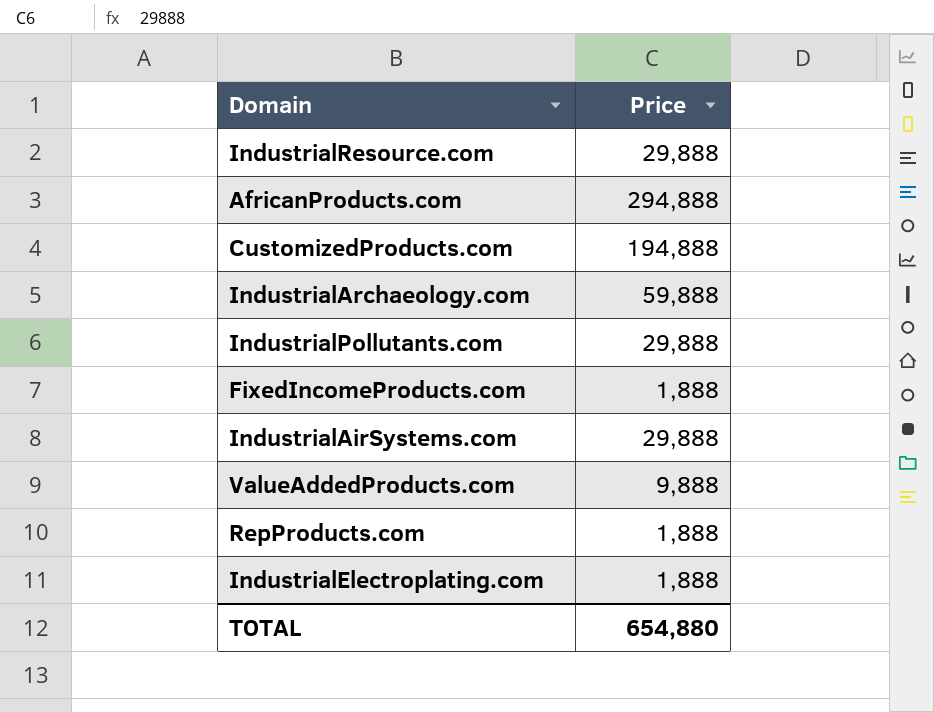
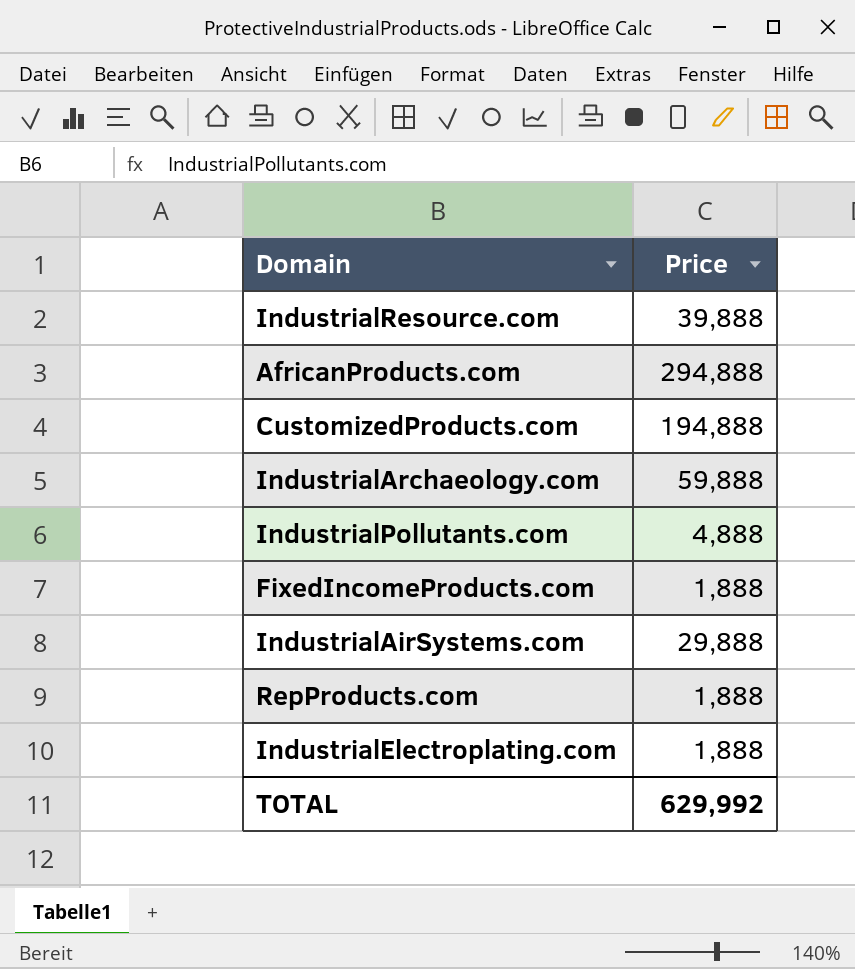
row ValueAddedProducts.com: 9,888 -> none
IndustrialResource.com | Price: 29,888 -> 39,888
IndustrialPollutants.com | Price: 29,888 -> 4,888
TOTAL | Price: 654,880 -> 629,992

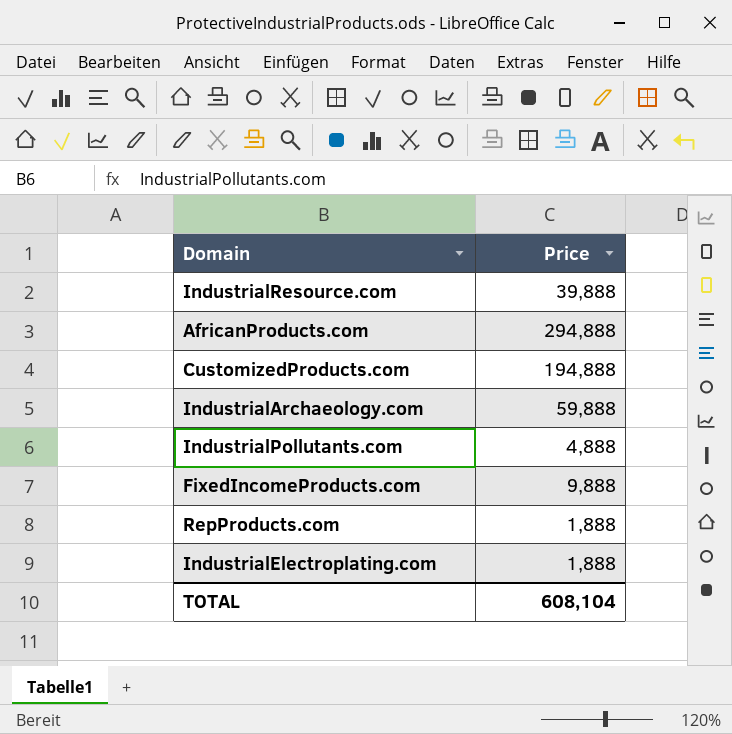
row IndustrialAirSystems.com: 29,888 -> none
FixedIncomeProducts.com | Price: 1,888 -> 9,888
TOTAL | Price: 629,992 -> 608,104

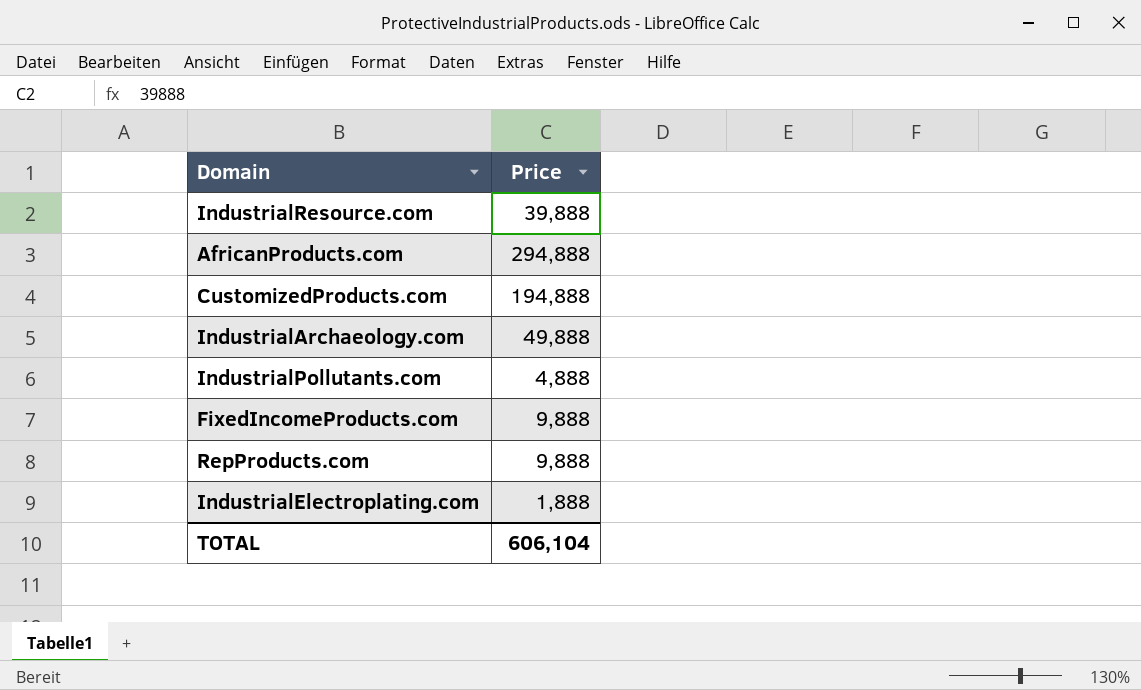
IndustrialArchaeology.com | Price: 59,888 -> 49,888
RepProducts.com | Price: 1,888 -> 9,888
TOTAL | Price: 608,104 -> 606,104

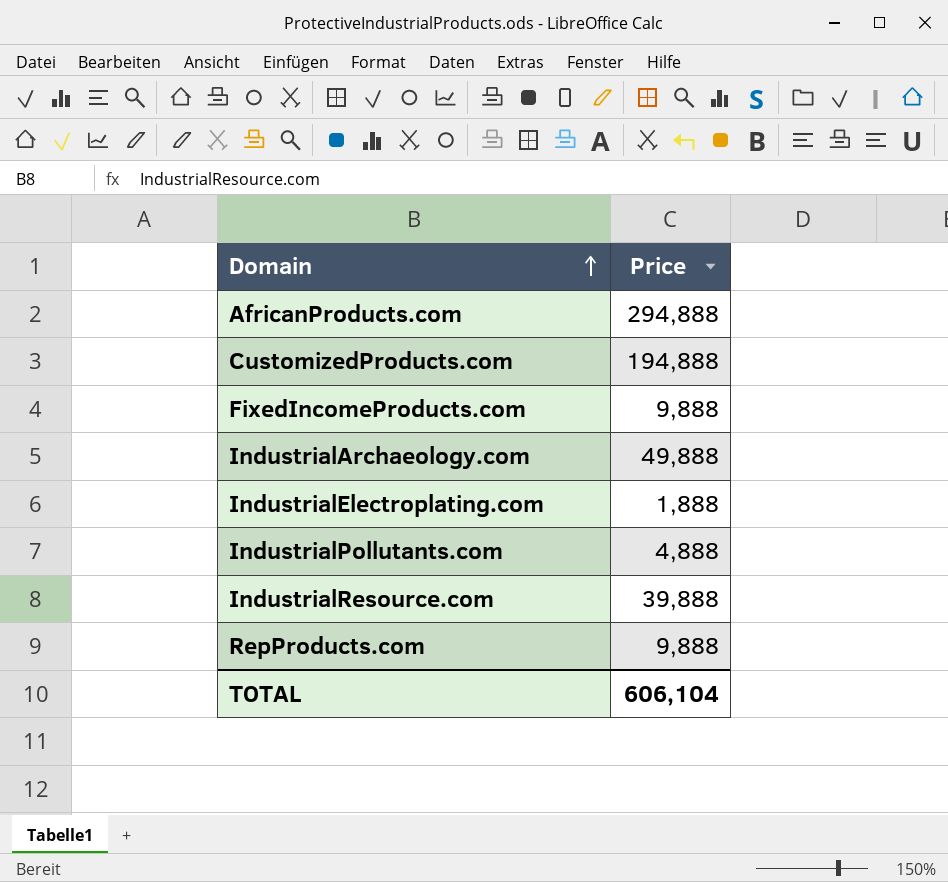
row order: none -> Domain ascending

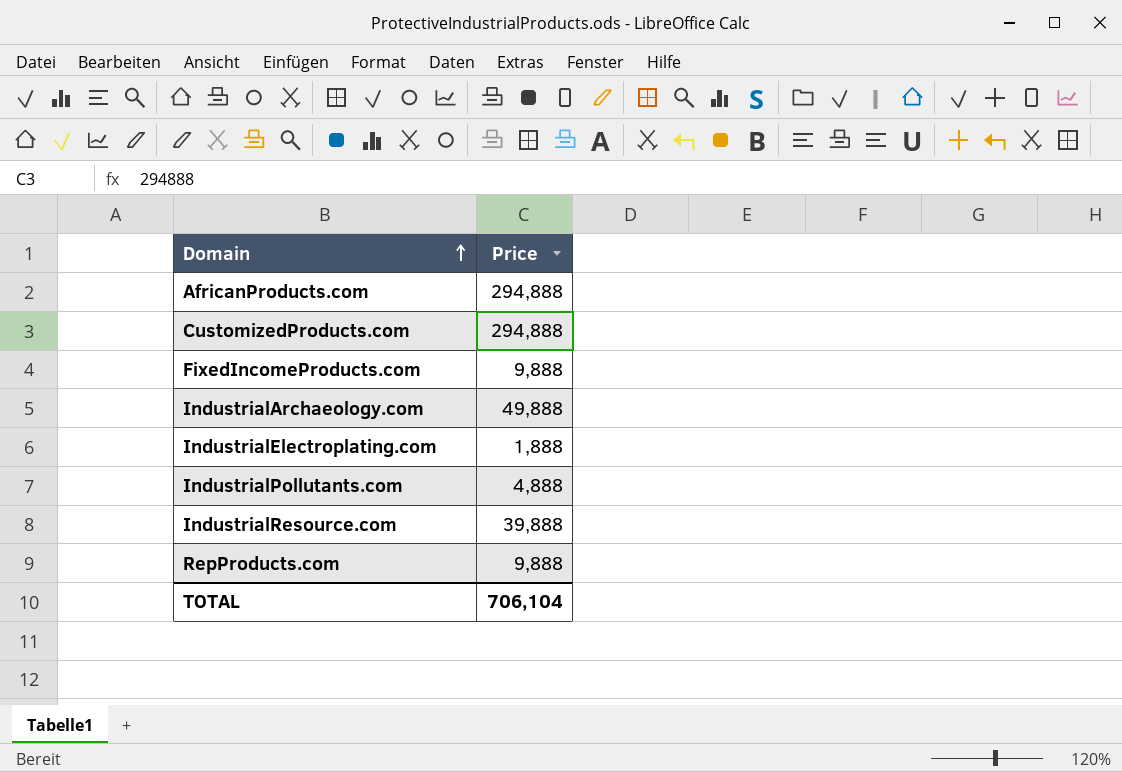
CustomizedProducts.com | Price: 194,888 -> 294,888
TOTAL | Price: 606,104 -> 706,104

